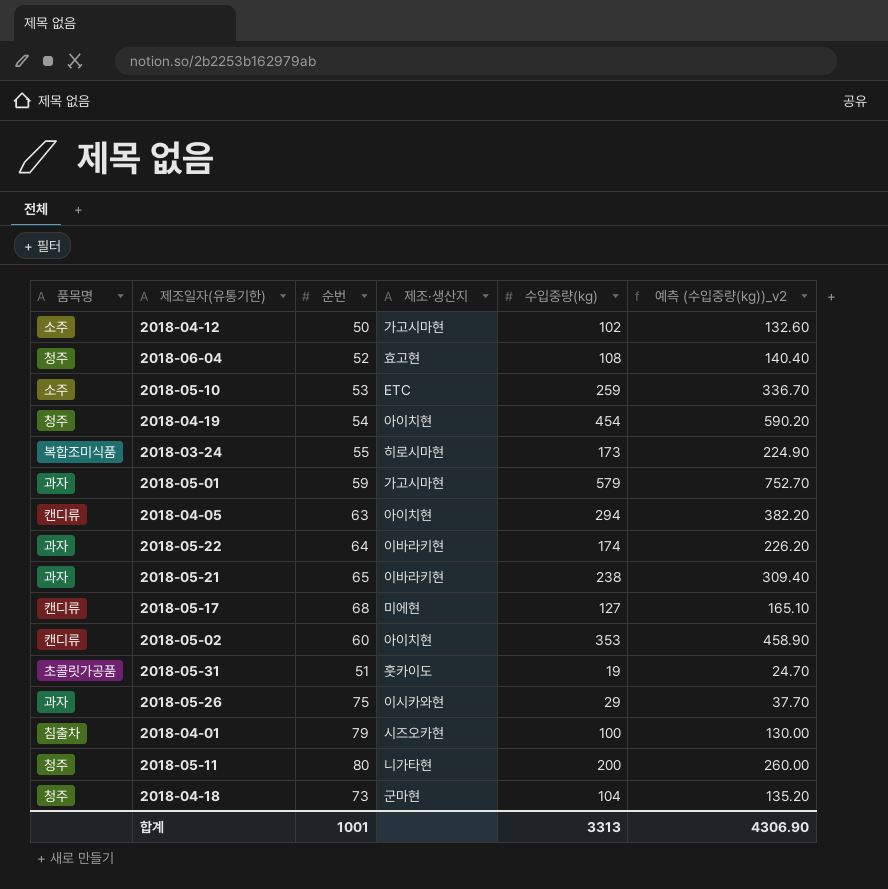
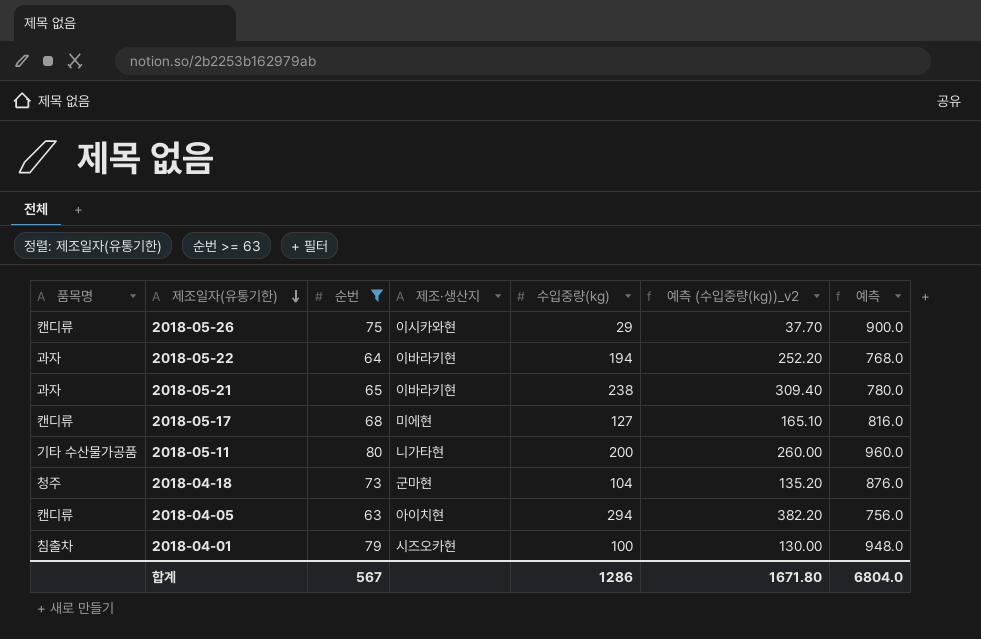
filter: none -> 순번 >= 63
row order: none -> 제조일자(유통기한) descending
column 예측 | formula: none -> [순번] * 12
2018-05-26 | 품목명: 과자 -> 캔디류
2018-05-22 | 수입중량(kg): 174 -> 194
2018-05-22 | 예측 (수입중량(kg))_v2: 226.20 -> 252.20
2018-05-11 | 품목명: 청주 -> 기타 수산물가공품
합계 | 순번: 1001 -> 567
합계 | 수입중량(kg): 3313 -> 1286
합계 | 예측 (수입중량(kg))_v2: 4306.90 -> 1671.80

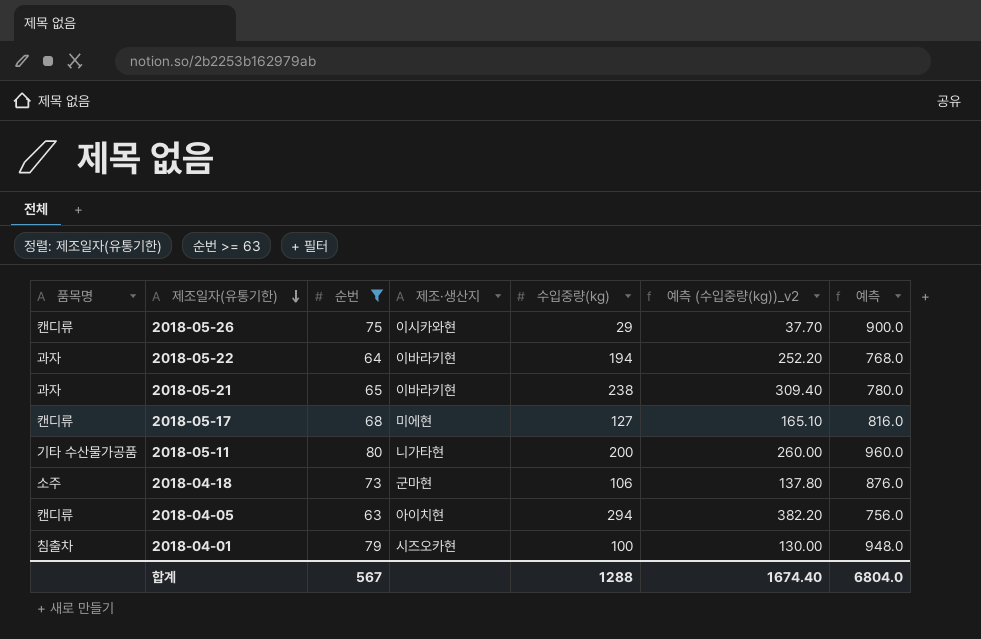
2018-04-18 | 품목명: 청주 -> 소주
2018-04-18 | 수입중량(kg): 104 -> 106
2018-04-18 | 예측 (수입중량(kg))_v2: 135.20 -> 137.80
합계 | 수입중량(kg): 1286 -> 1288
합계 | 예측 (수입중량(kg))_v2: 1671.80 -> 1674.40

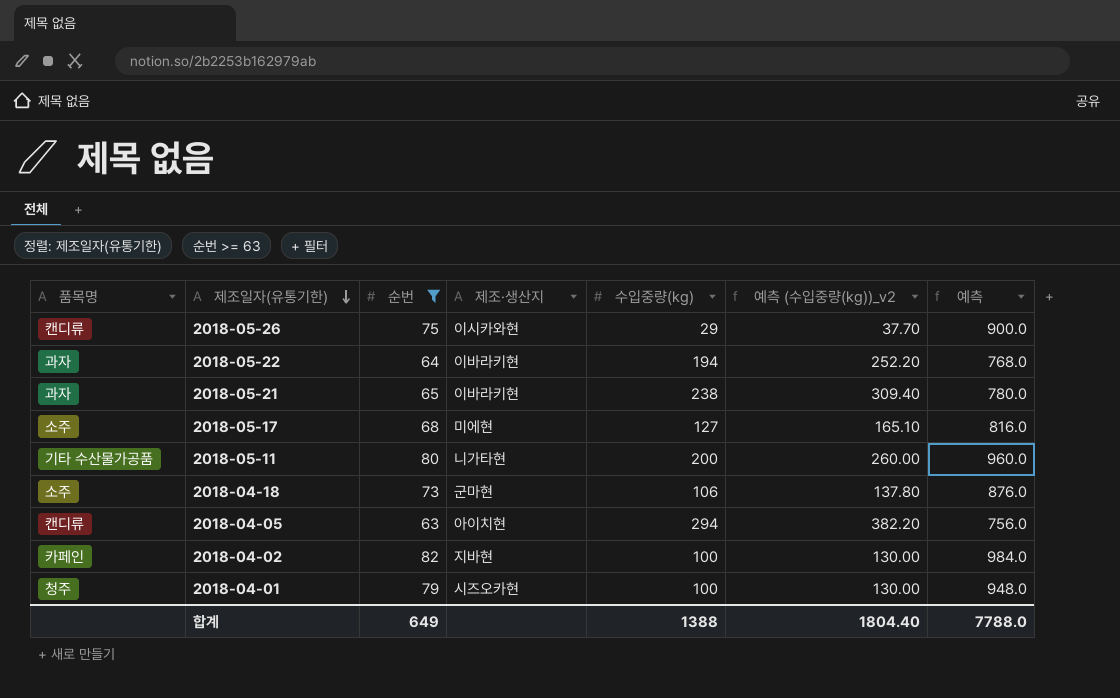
2018-05-17 | 품목명: 캔디류 -> 소주
row 2018-04-02: none -> 카페인 | 82 | 지바현 | 100 | 130.00 | 984.0
2018-04-01 | 품목명: 침출차 -> 청주
합계 | 순번: 567 -> 649
합계 | 수입중량(kg): 1288 -> 1388
합계 | 예측 (수입중량(kg))_v2: 1674.40 -> 1804.40
합계 | 예측: 6804.0 -> 7788.0

